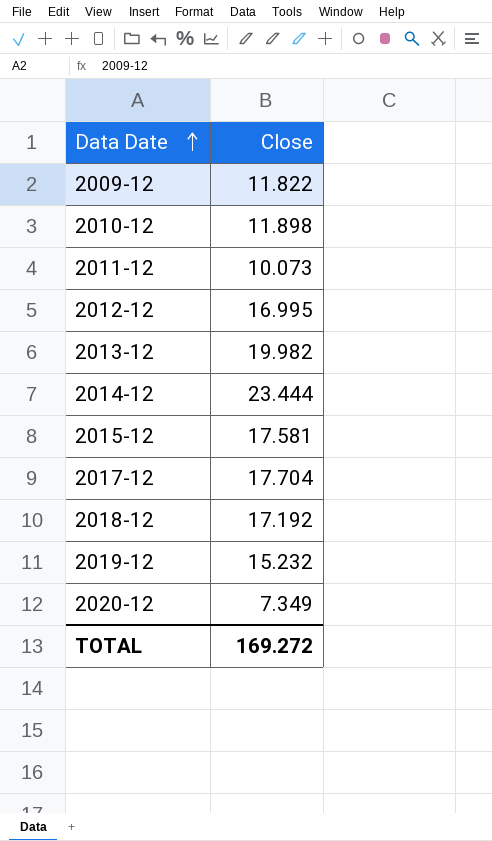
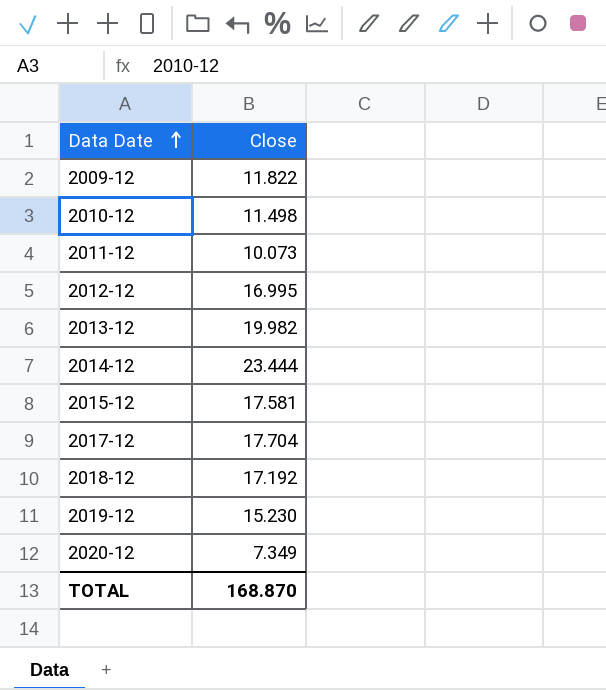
2010-12 | Close: 11.898 -> 11.498
2019-12 | Close: 15.232 -> 15.230
TOTAL | Close: 169.272 -> 168.870

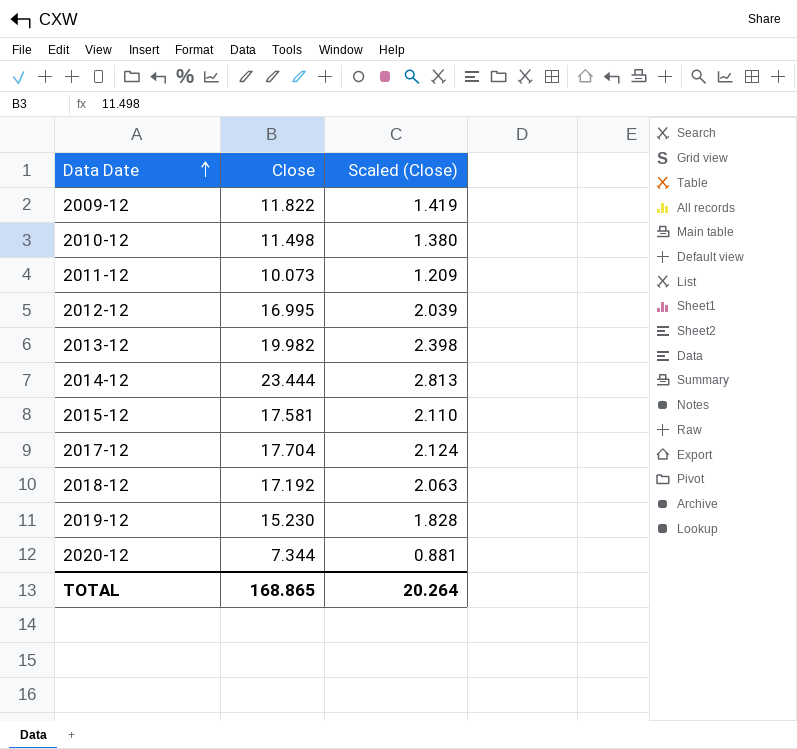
column Scaled (Close) | formula: none -> [Close] * 0.12
2020-12 | Close: 7.349 -> 7.344
TOTAL | Close: 168.870 -> 168.865

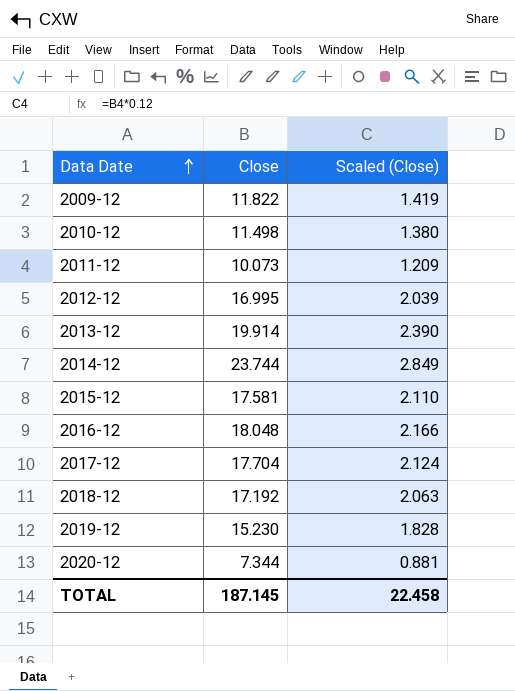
2013-12 | Close: 19.982 -> 19.914
2013-12 | Scaled (Close): 2.398 -> 2.390
2014-12 | Close: 23.444 -> 23.744
2014-12 | Scaled (Close): 2.813 -> 2.849
row 2016-12: none -> 18.048 | 2.166
TOTAL | Close: 168.865 -> 187.145
TOTAL | Scaled (Close): 20.264 -> 22.458

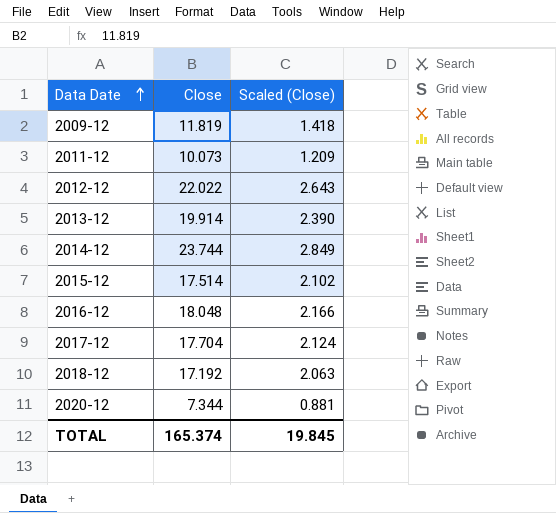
row 2010-12: 11.498 | 1.380 -> none
row 2019-12: 15.230 | 1.828 -> none
2009-12 | Close: 11.822 -> 11.819
2009-12 | Scaled (Close): 1.419 -> 1.418
2012-12 | Close: 16.995 -> 22.022
2012-12 | Scaled (Close): 2.039 -> 2.643
2015-12 | Close: 17.581 -> 17.514
2015-12 | Scaled (Close): 2.110 -> 2.102
TOTAL | Close: 187.145 -> 165.374
TOTAL | Scaled (Close): 22.458 -> 19.845

